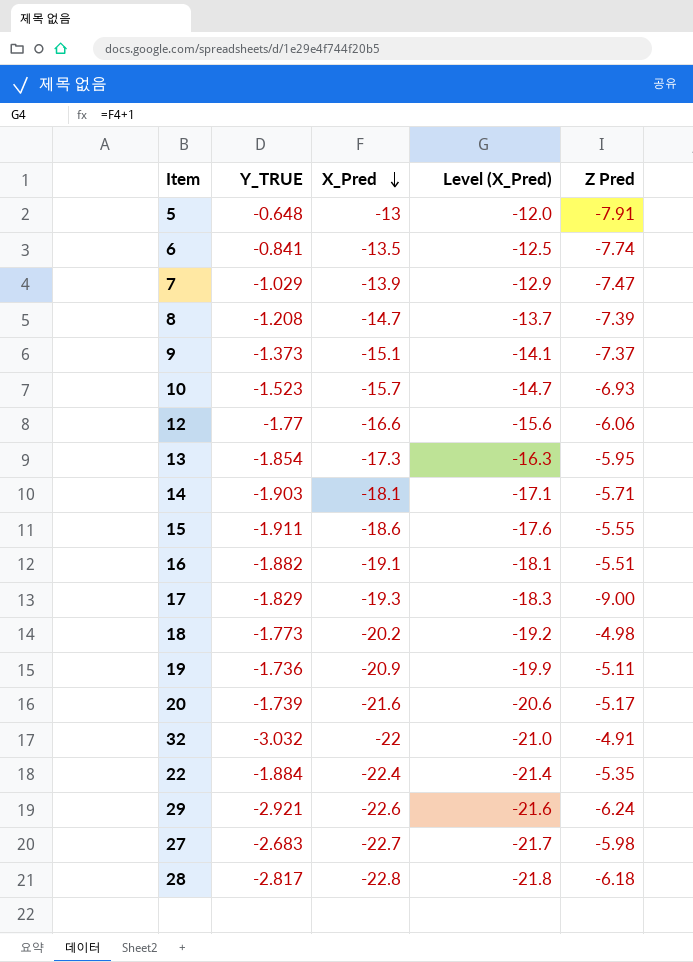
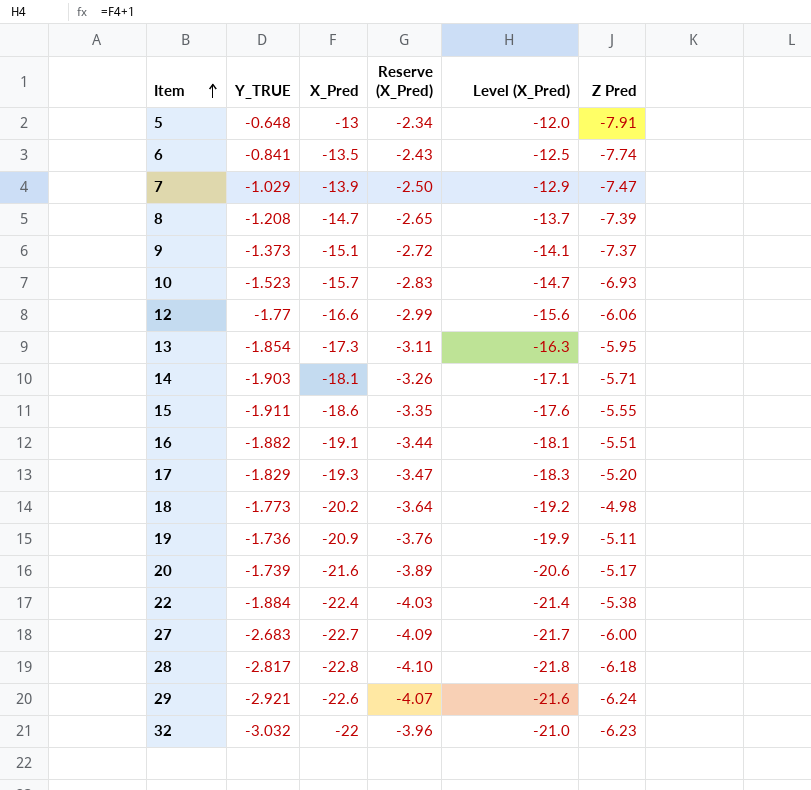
row order: X_Pred descending -> Item ascending
column Reserve (X_Pred) | formula: none -> [X_Pred] * 0.18
17 | Z Pred: -9.00 -> -5.20
22 | Z Pred: -5.35 -> -5.38
27 | Z Pred: -5.98 -> -6.00
32 | Z Pred: -4.91 -> -6.23

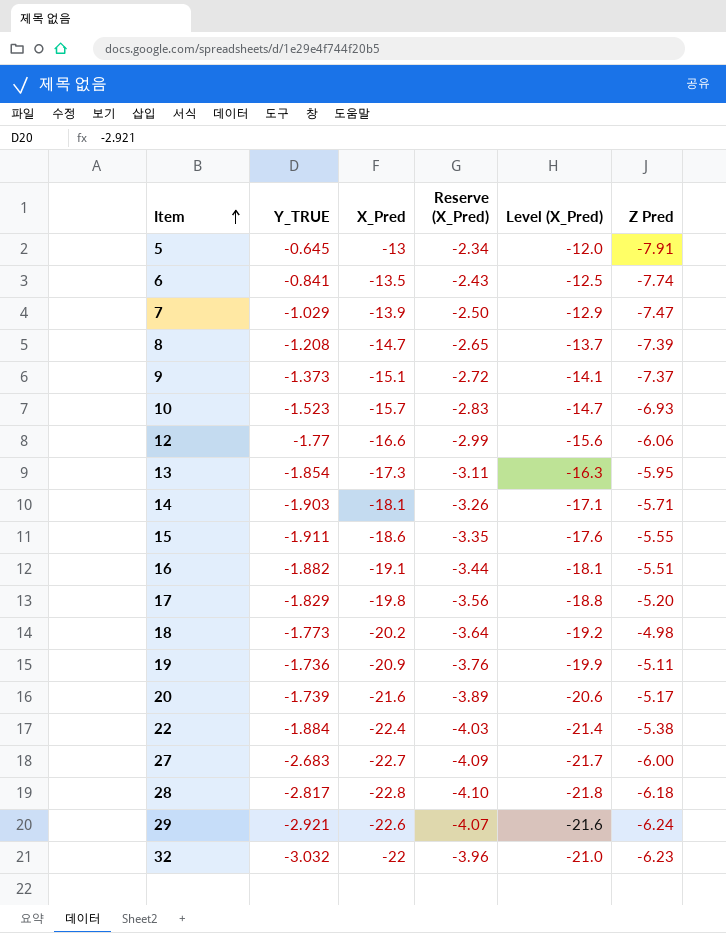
5 | Y_TRUE: -0.648 -> -0.645
17 | X_Pred: -19.3 -> -19.8
17 | Reserve (X_Pred): -3.47 -> -3.56
17 | Level (X_Pred): -18.3 -> -18.8

